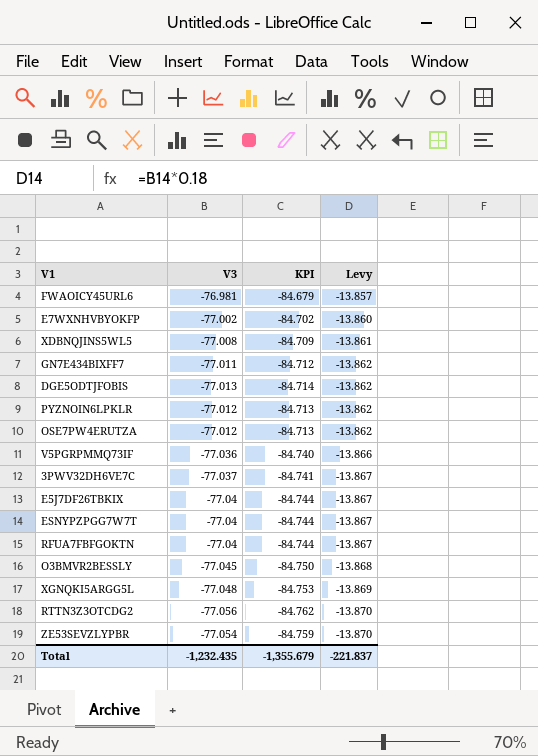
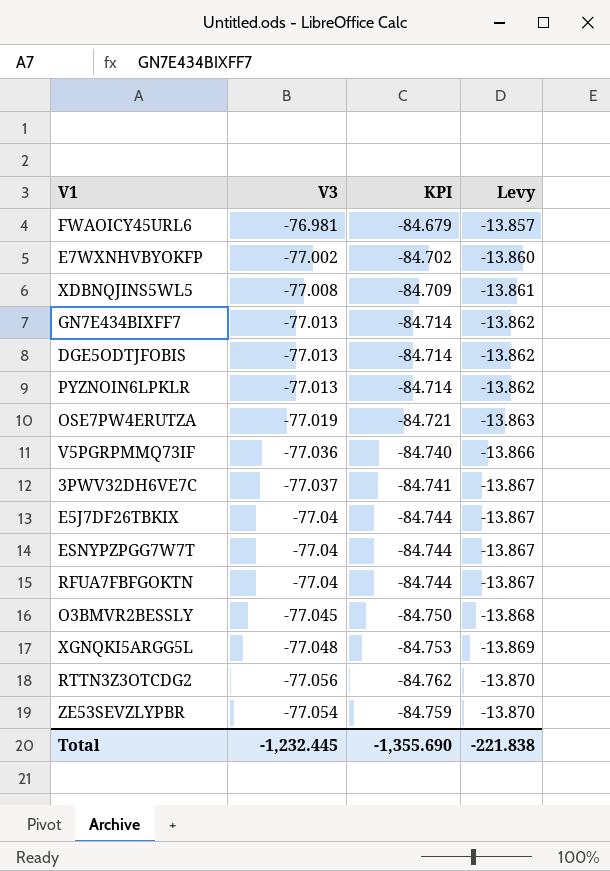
GN7E434BIXFF7 | V3: -77.011 -> -77.013
GN7E434BIXFF7 | KPI: -84.712 -> -84.714
PYZNOIN6LPKLR | V3: -77.012 -> -77.013
PYZNOIN6LPKLR | KPI: -84.713 -> -84.714
OSE7PW4ERUTZA | V3: -77.012 -> -77.019
OSE7PW4ERUTZA | KPI: -84.713 -> -84.721
OSE7PW4ERUTZA | Levy: -13.862 -> -13.863
Total | V3: -1,232.435 -> -1,232.445
Total | KPI: -1,355.679 -> -1,355.690
Total | Levy: -221.837 -> -221.838

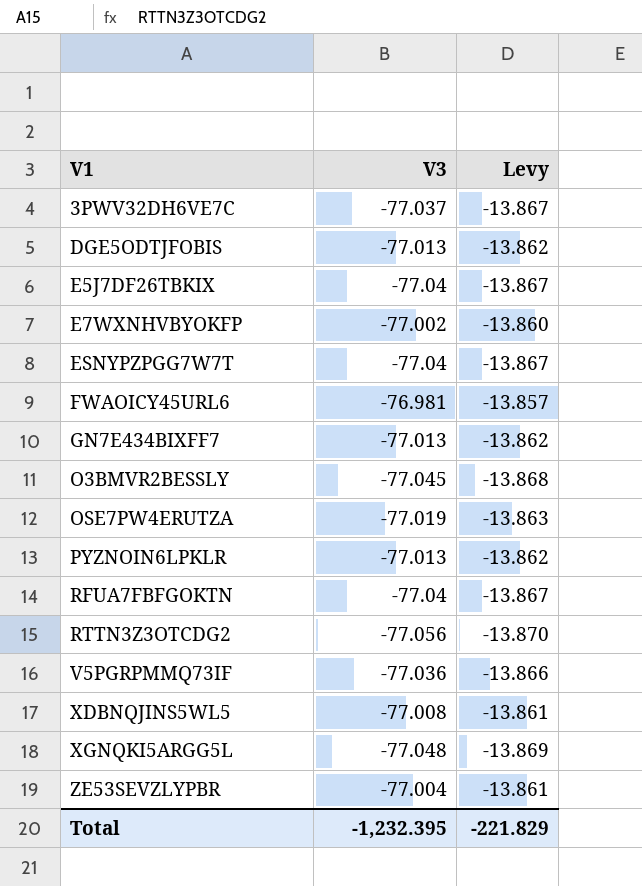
row order: Levy descending -> V1 ascending
column KPI | formula: [V3] * 1.1 -> none
ZE53SEVZLYPBR | V3: -77.054 -> -77.004
ZE53SEVZLYPBR | Levy: -13.870 -> -13.861
Total | V3: -1,232.445 -> -1,232.395
Total | Levy: -221.838 -> -221.829

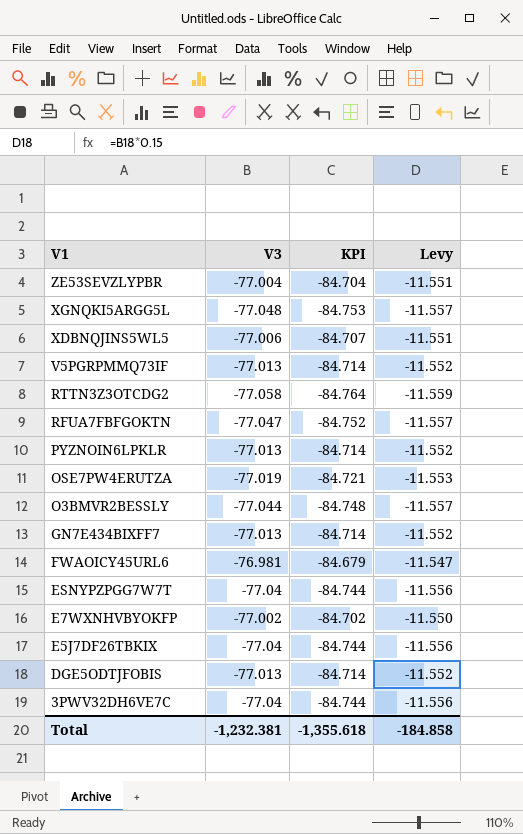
row order: V1 ascending -> V1 descending
column KPI | formula: none -> [V3] * 1.1
column Levy | formula: [V3] * 0.18 -> [V3] * 0.15
XDBNQJINS5WL5 | V3: -77.008 -> -77.006
V5PGRPMMQ73IF | V3: -77.036 -> -77.013
RTTN3Z3OTCDG2 | V3: -77.056 -> -77.058
RFUA7FBFGOKTN | V3: -77.04 -> -77.047
O3BMVR2BESSLY | V3: -77.045 -> -77.044
3PWV32DH6VE7C | V3: -77.037 -> -77.04
Total | V3: -1,232.395 -> -1,232.381
Total | Levy: -221.829 -> -184.858

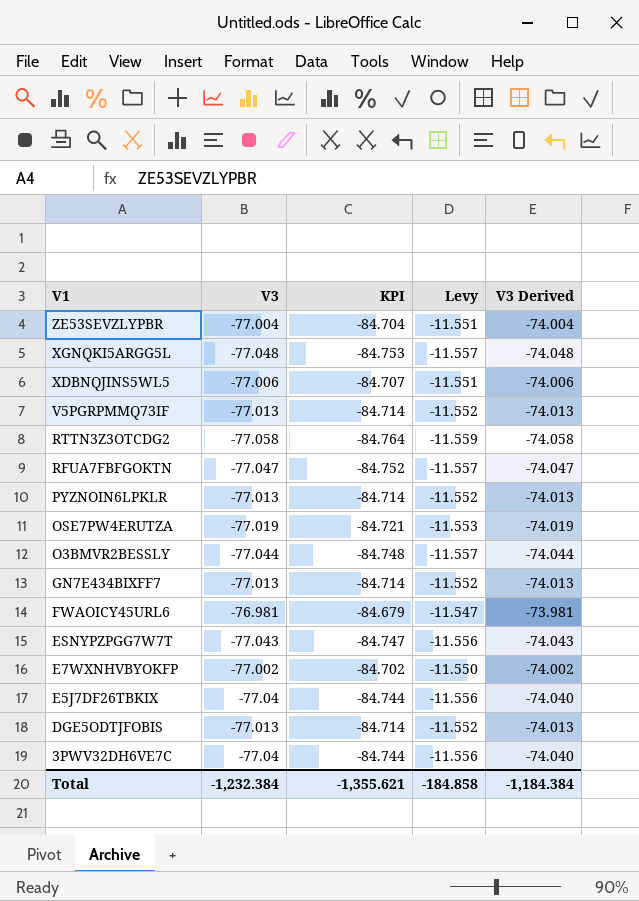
column V3 Derived | formula: none -> [V3] + 3
ESNYPZPGG7W7T | V3: -77.04 -> -77.043
ESNYPZPGG7W7T | KPI: -84.744 -> -84.747
Total | V3: -1,232.381 -> -1,232.384
Total | KPI: -1,355.618 -> -1,355.621

